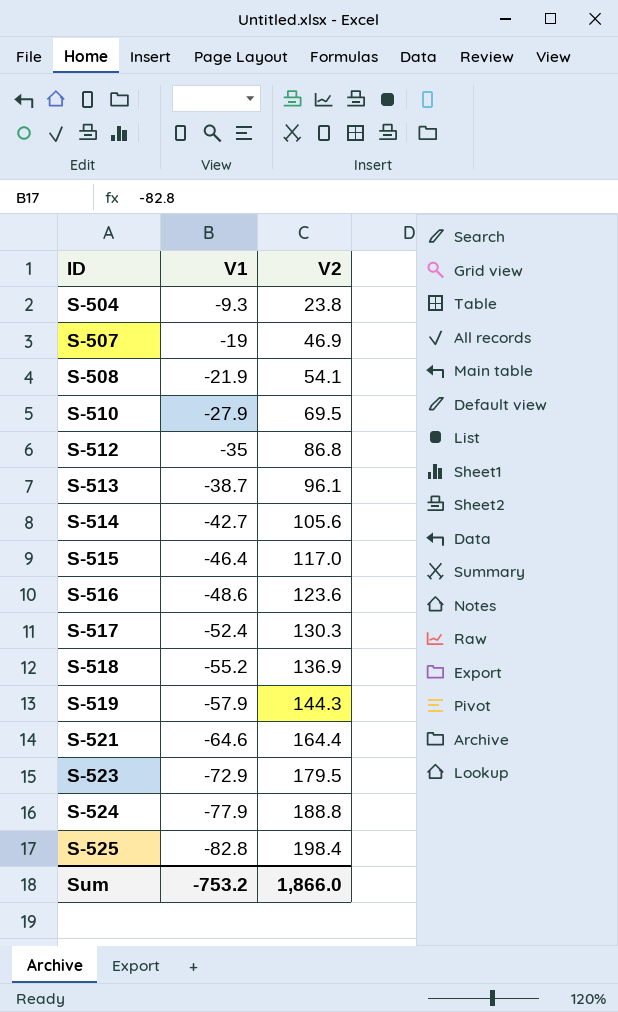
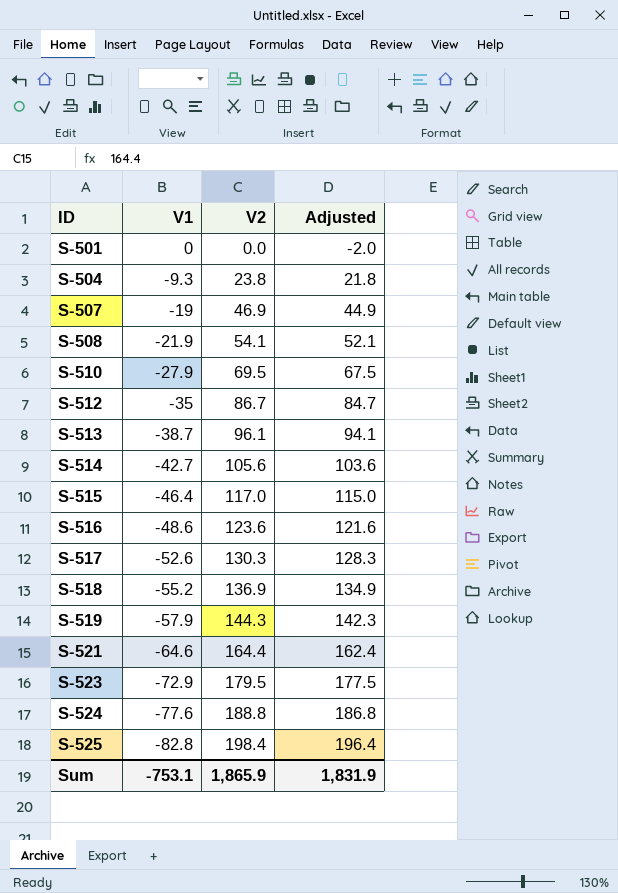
column Adjusted | formula: none -> [V2] - 2
row S-501: none -> 0 | 0.0 | -2.0
S-512 | V2: 86.8 -> 86.7
S-517 | V1: -52.4 -> -52.6
S-524 | V1: -77.9 -> -77.6
Sum | V1: -753.2 -> -753.1
Sum | V2: 1,866.0 -> 1,865.9

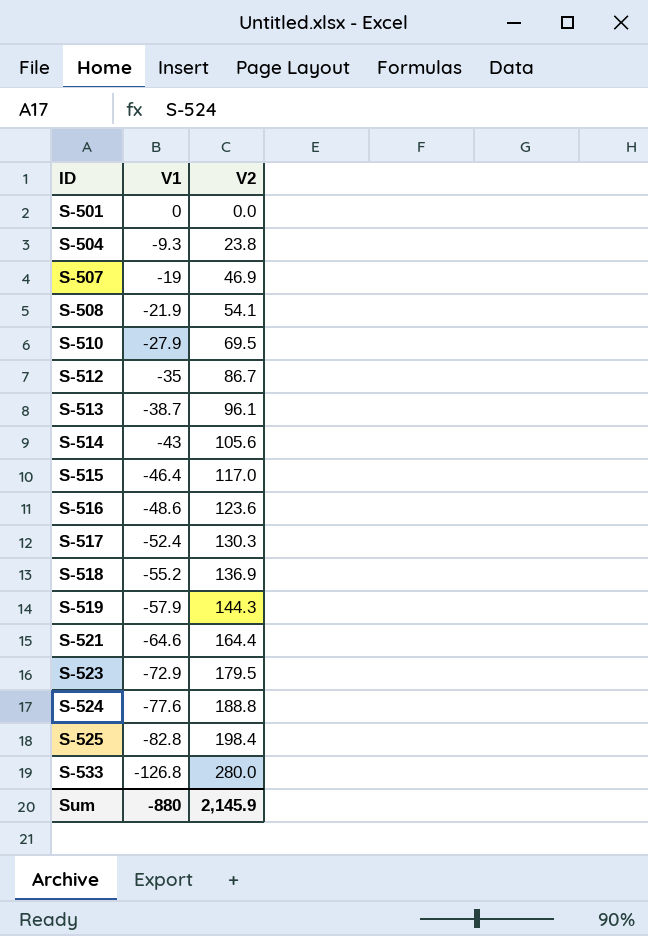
column Adjusted | formula: [V2] - 2 -> none
S-514 | V1: -42.7 -> -43
S-517 | V1: -52.6 -> -52.4
row S-533: none -> -126.8 | 280.0
Sum | V1: -753.1 -> -880
Sum | V2: 1,865.9 -> 2,145.9

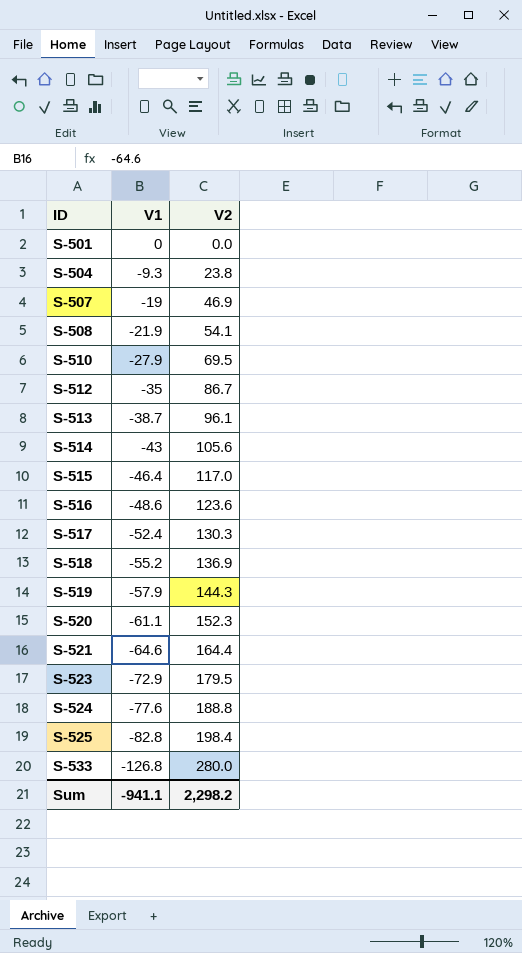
row S-520: none -> -61.1 | 152.3
Sum | V1: -880 -> -941.1
Sum | V2: 2,145.9 -> 2,298.2

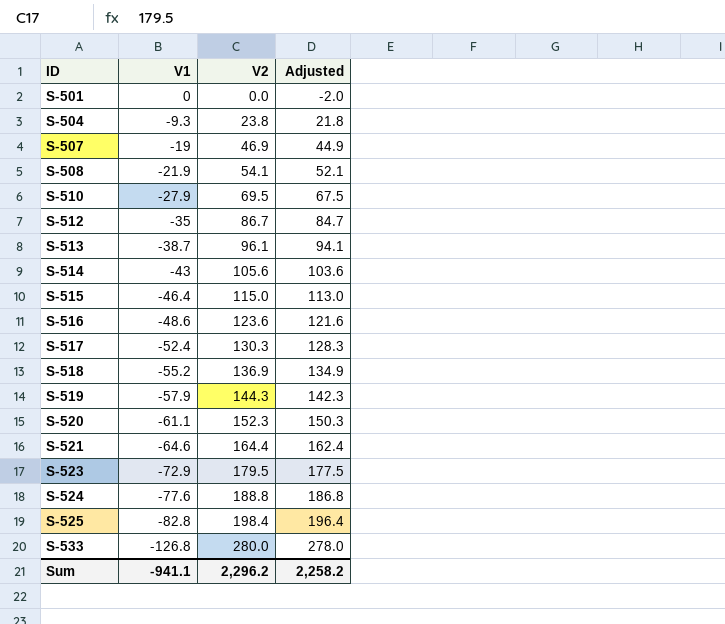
column Adjusted | formula: none -> [V2] - 2
S-515 | V2: 117.0 -> 115.0
Sum | V2: 2,298.2 -> 2,296.2

